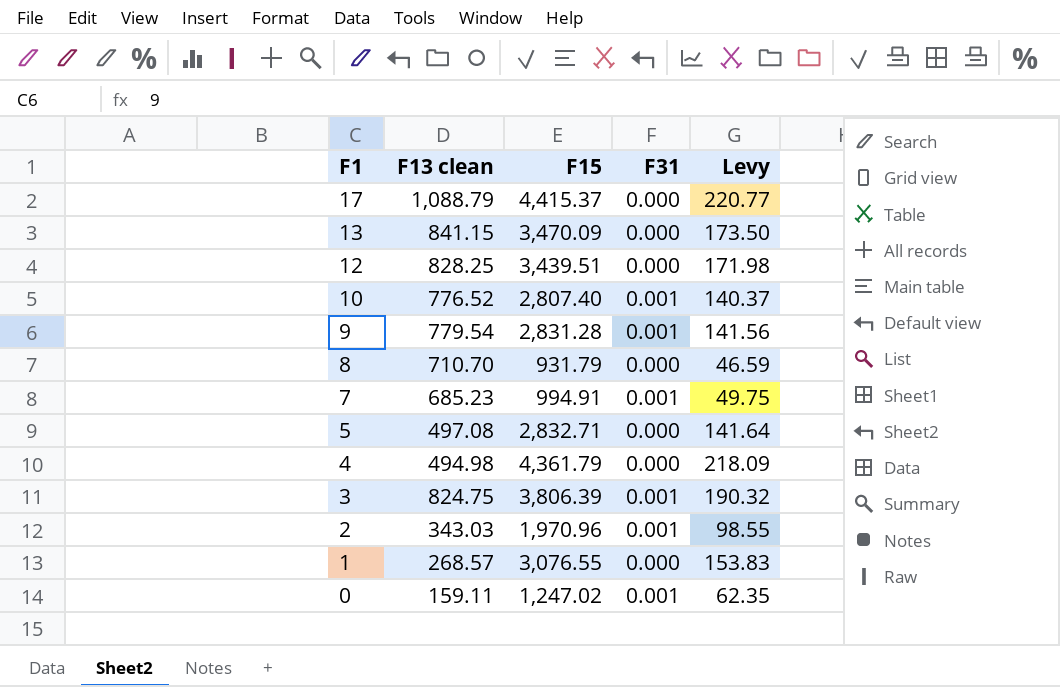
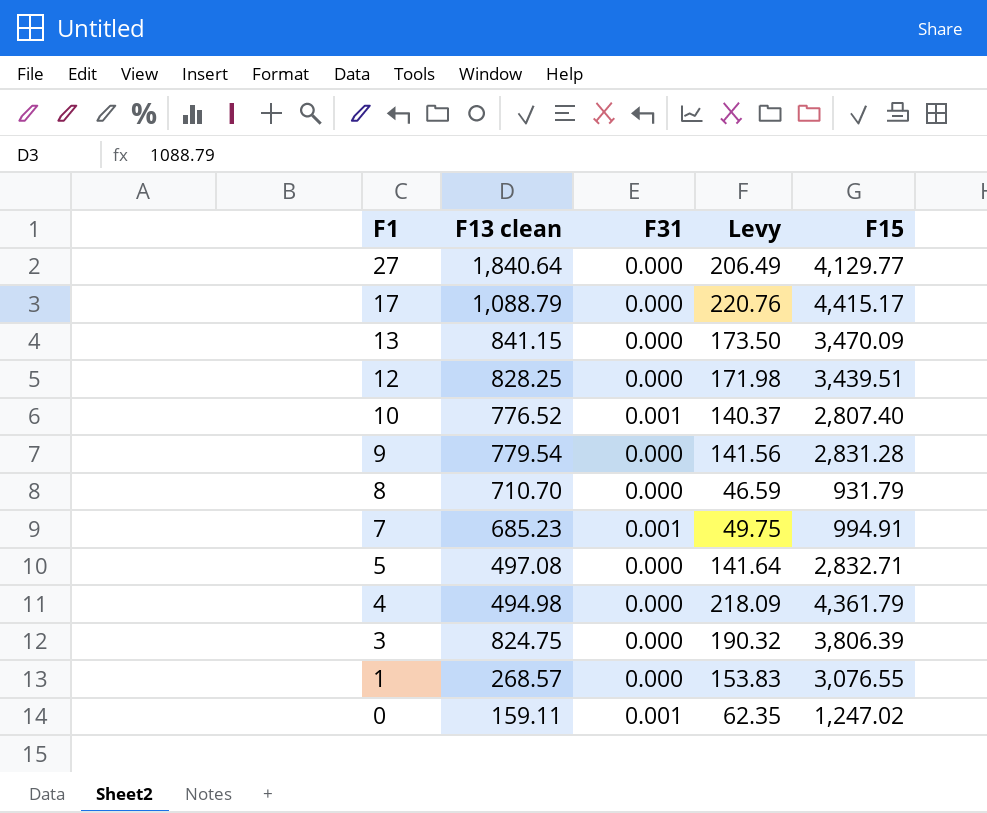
column F15 | position: 3 -> 5
row 2: 343.03 | 1,970.96 | 0.001 | 98.55 -> none
row 27: none -> 1,840.64 | 0.000 | 206.49 | 4,129.77
17 | Levy: 220.77 -> 220.76
17 | F15: 4,415.37 -> 4,415.17
9 | F31: 0.001 -> 0.000
3 | F31: 0.001 -> 0.000

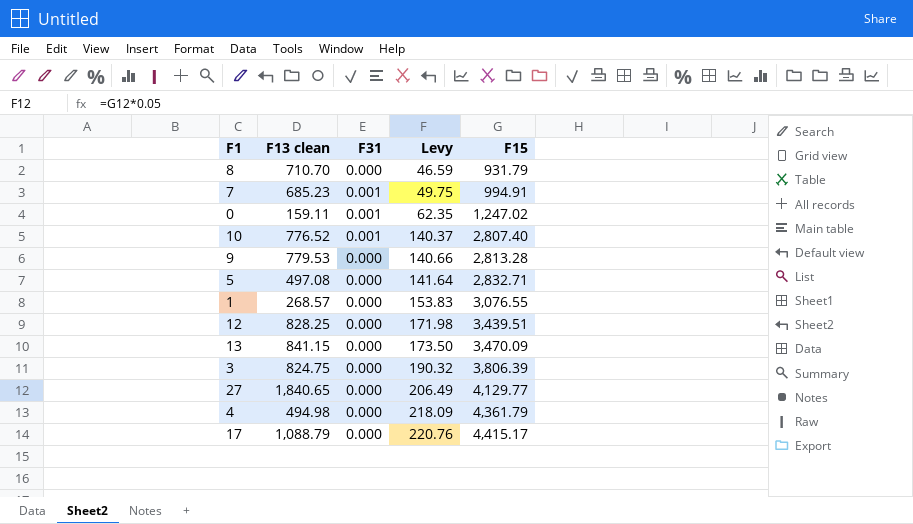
row order: F1 descending -> Levy ascending
9 | F13 clean: 779.54 -> 779.53
9 | Levy: 141.56 -> 140.66
9 | F15: 2,831.28 -> 2,813.28
27 | F13 clean: 1,840.64 -> 1,840.65

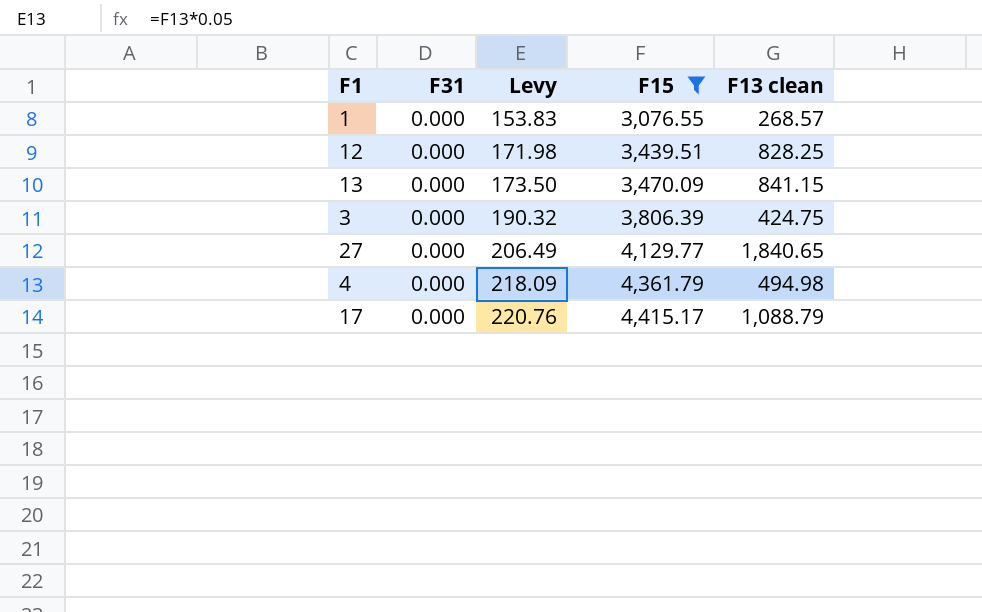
filter: none -> F15 >= 3,076.55
column F13 clean | position: 2 -> 5
3 | F13 clean: 824.75 -> 424.75

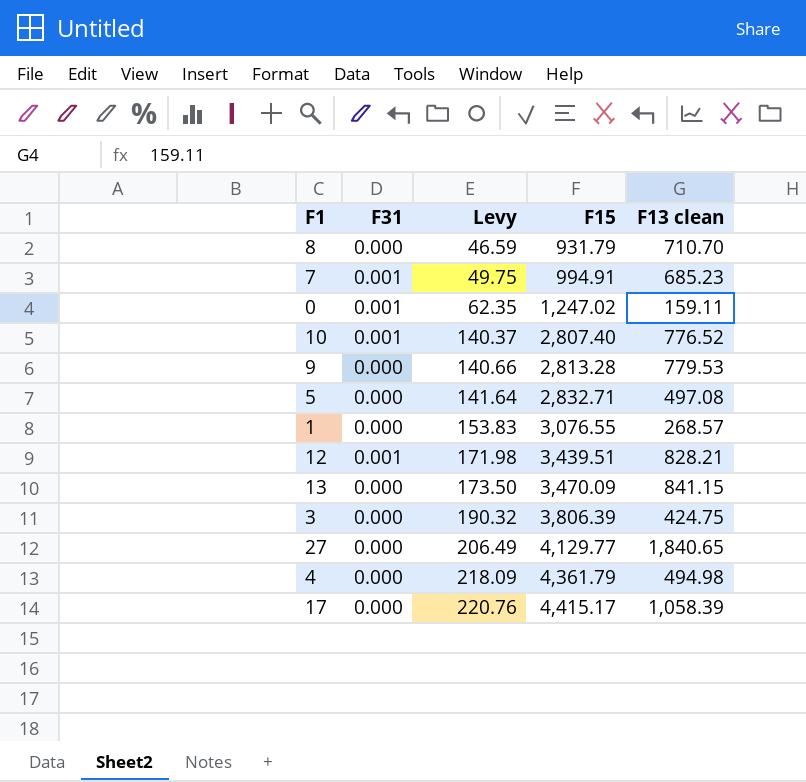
filter: F15 >= 3,076.55 -> none
12 | F31: 0.000 -> 0.001
12 | F13 clean: 828.25 -> 828.21
17 | F13 clean: 1,088.79 -> 1,058.39

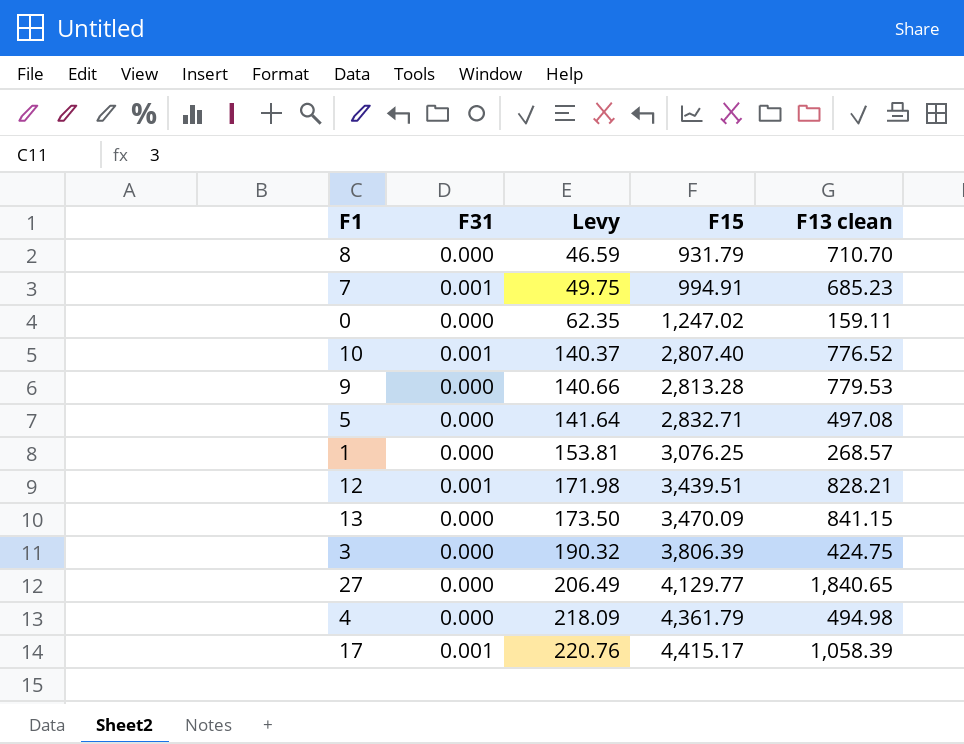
0 | F31: 0.001 -> 0.000
1 | Levy: 153.83 -> 153.81
1 | F15: 3,076.55 -> 3,076.25
17 | F31: 0.000 -> 0.001

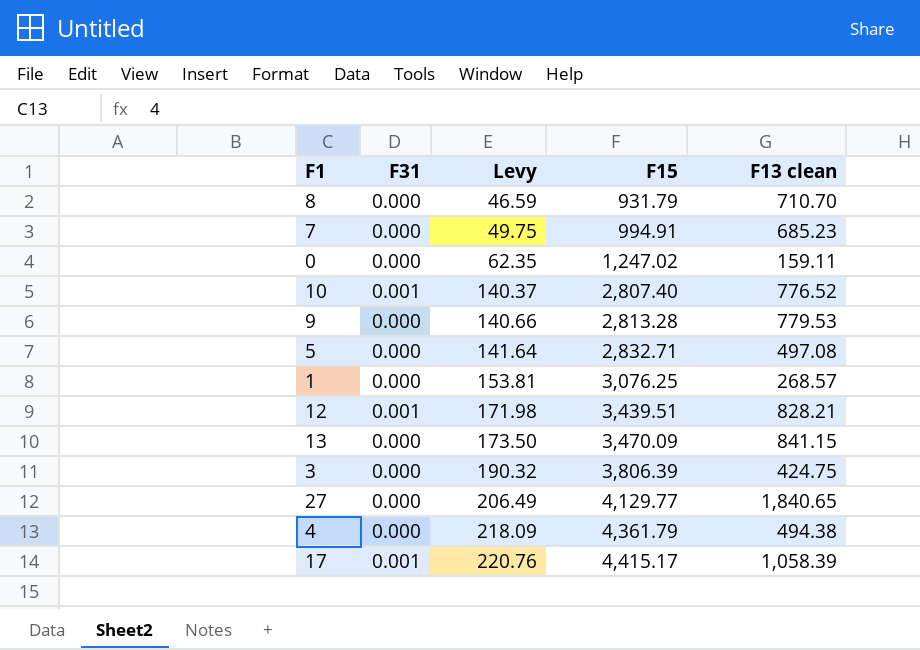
7 | F31: 0.001 -> 0.000
4 | F13 clean: 494.98 -> 494.38

